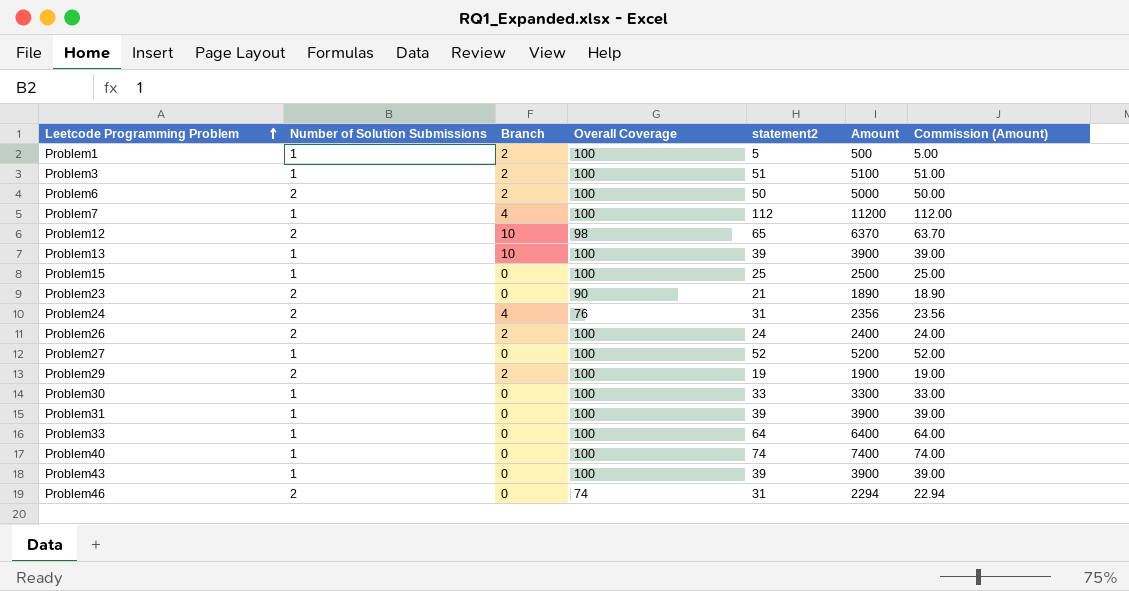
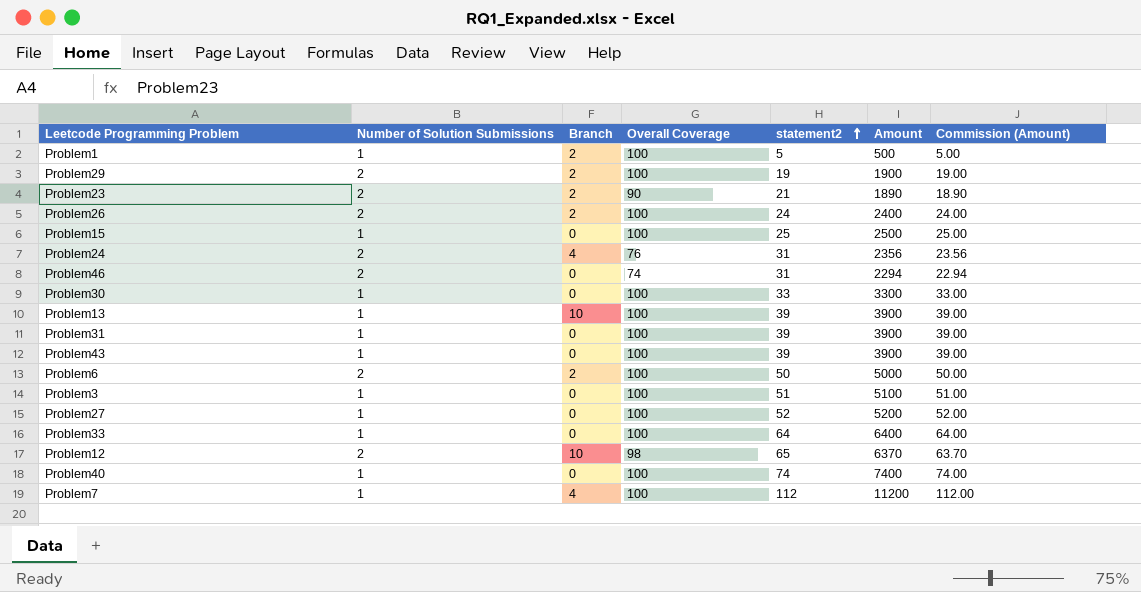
row order: Leetcode Programming Problem ascending -> statement2 ascending
Problem23 | Branch: 0 -> 2
Problem3 | Branch: 2 -> 0

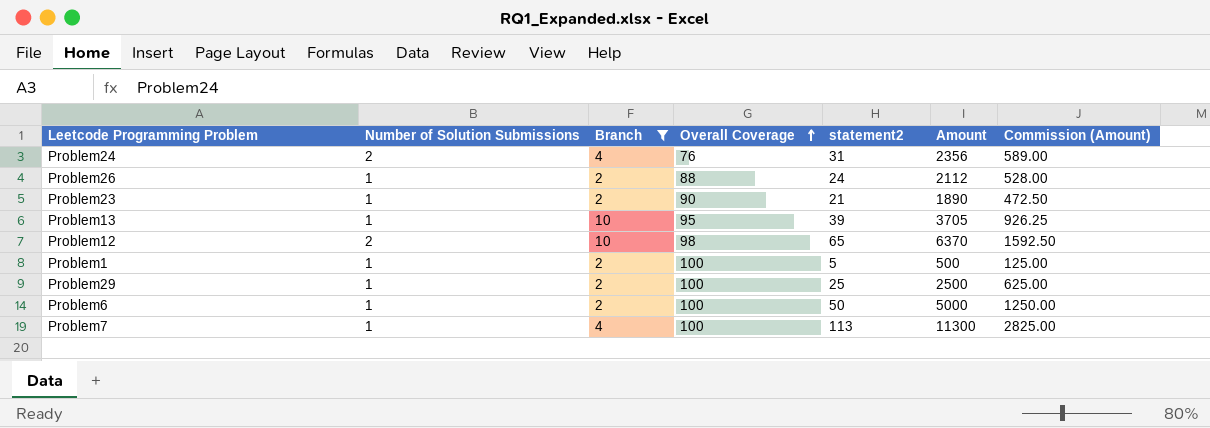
filter: none -> Branch != 0
row order: statement2 ascending -> Overall Coverage ascending
column Commission (Amount) | formula: [Amount] * 0.01 -> [Amount] * 0.25
Problem26 | Number of Solution Submissions: 2 -> 1
Problem26 | Overall Coverage: 100 -> 88
Problem26 | Amount: 2400 -> 2112
Problem23 | Number of Solution Submissions: 2 -> 1
Problem13 | Overall Coverage: 100 -> 95
Problem13 | Amount: 3900 -> 3705
Problem29 | Number of Solution Submissions: 2 -> 1
Problem29 | statement2: 19 -> 25
Problem29 | Amount: 1900 -> 2500
Problem6 | Number of Solution Submissions: 2 -> 1
Problem7 | statement2: 112 -> 113
Problem7 | Amount: 11200 -> 11300

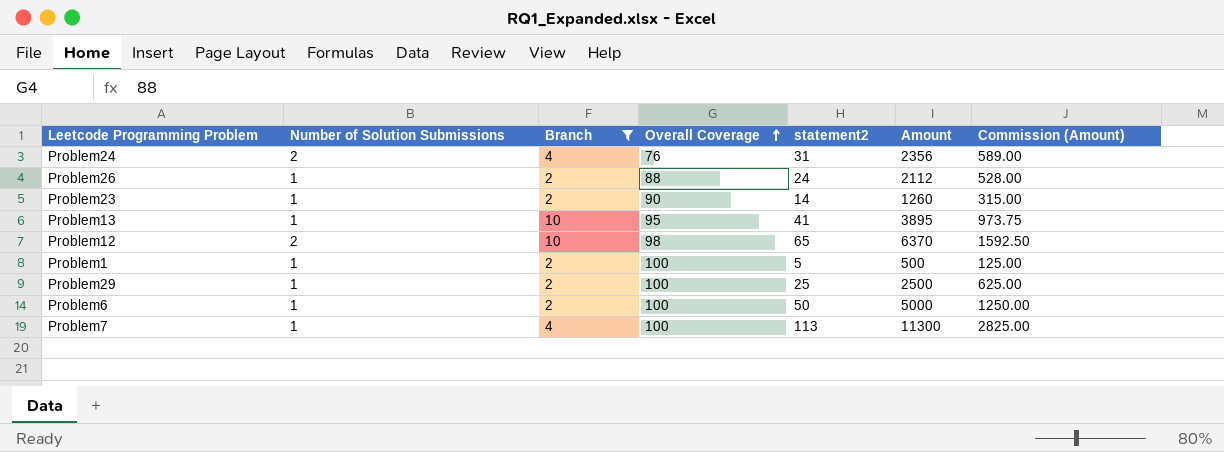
Problem23 | statement2: 21 -> 14
Problem23 | Amount: 1890 -> 1260
Problem23 | Commission (Amount): 472.50 -> 315.00
Problem13 | statement2: 39 -> 41
Problem13 | Amount: 3705 -> 3895
Problem13 | Commission (Amount): 926.25 -> 973.75

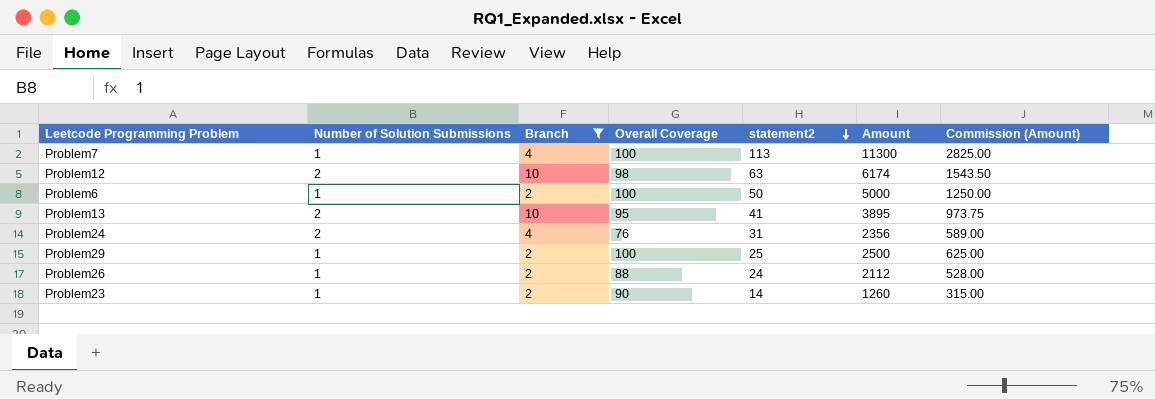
row order: Overall Coverage ascending -> statement2 descending
row Problem1: 1 | 2 | 100 | 5 | 500 | 125.00 -> none
Problem12 | statement2: 65 -> 63
Problem12 | Amount: 6370 -> 6174
Problem12 | Commission (Amount): 1592.50 -> 1543.50
Problem13 | Number of Solution Submissions: 1 -> 2

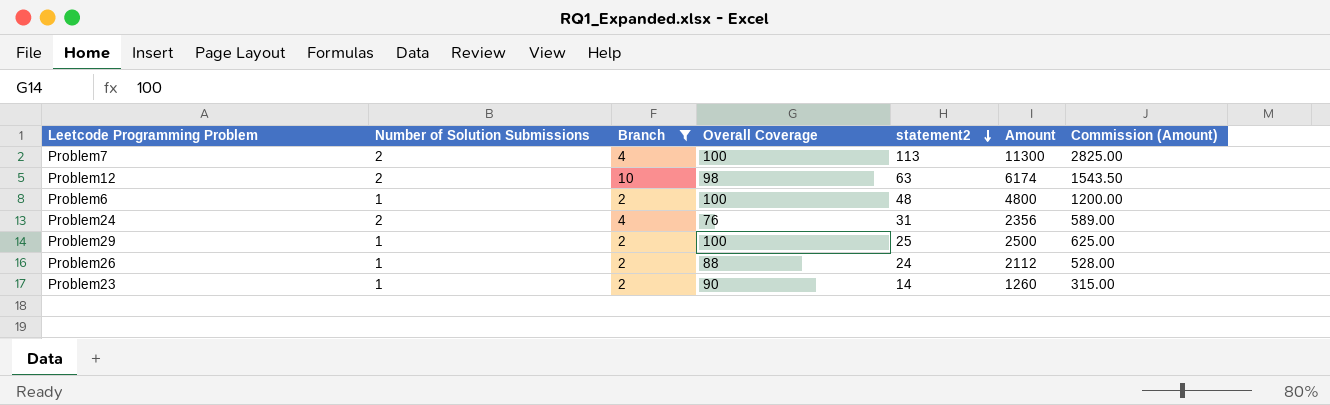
row Problem13: 2 | 10 | 95 | 41 | 3895 | 973.75 -> none
Problem7 | Number of Solution Submissions: 1 -> 2
Problem6 | statement2: 50 -> 48
Problem6 | Amount: 5000 -> 4800
Problem6 | Commission (Amount): 1250.00 -> 1200.00

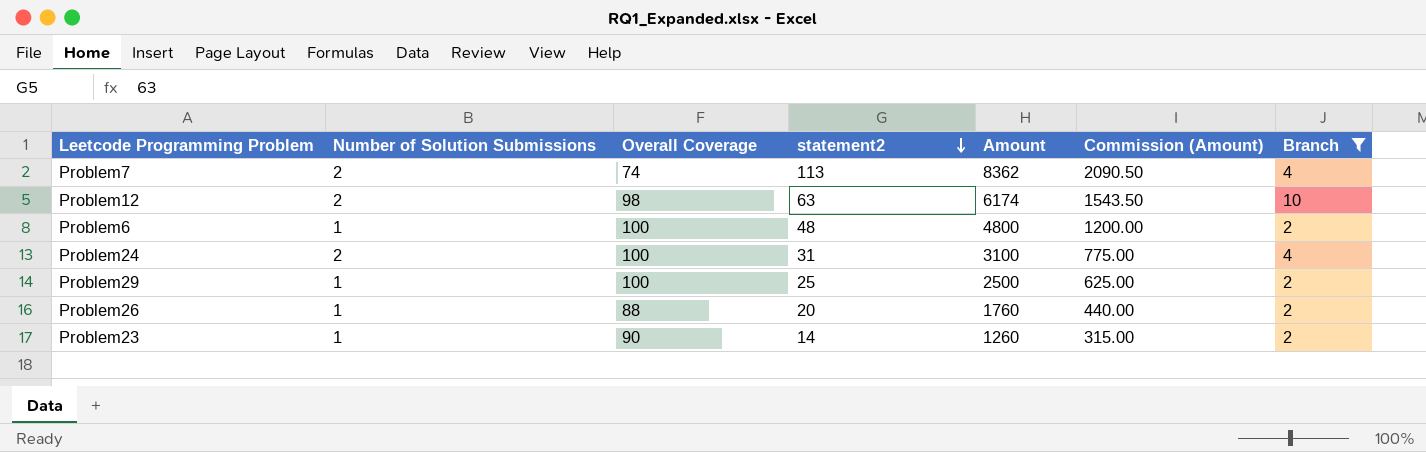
column Branch | position: 3 -> 7
Problem7 | Overall Coverage: 100 -> 74
Problem7 | Amount: 11300 -> 8362
Problem7 | Commission (Amount): 2825.00 -> 2090.50
Problem24 | Overall Coverage: 76 -> 100
Problem24 | Amount: 2356 -> 3100
Problem24 | Commission (Amount): 589.00 -> 775.00
Problem26 | statement2: 24 -> 20
Problem26 | Amount: 2112 -> 1760
Problem26 | Commission (Amount): 528.00 -> 440.00

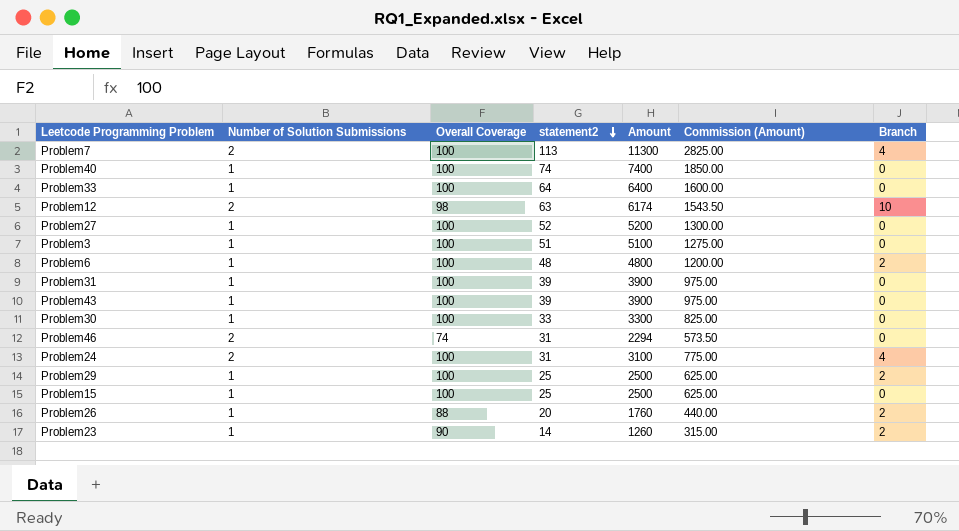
filter: Branch != 0 -> none
Problem7 | Overall Coverage: 74 -> 100
Problem7 | Amount: 8362 -> 11300
Problem7 | Commission (Amount): 2090.50 -> 2825.00

